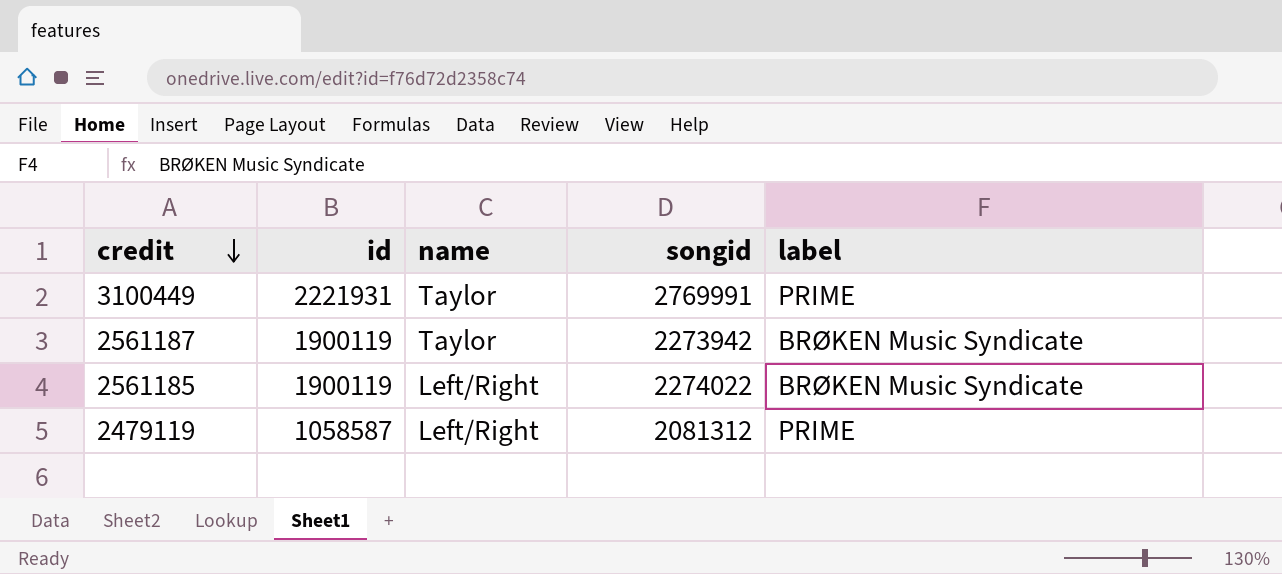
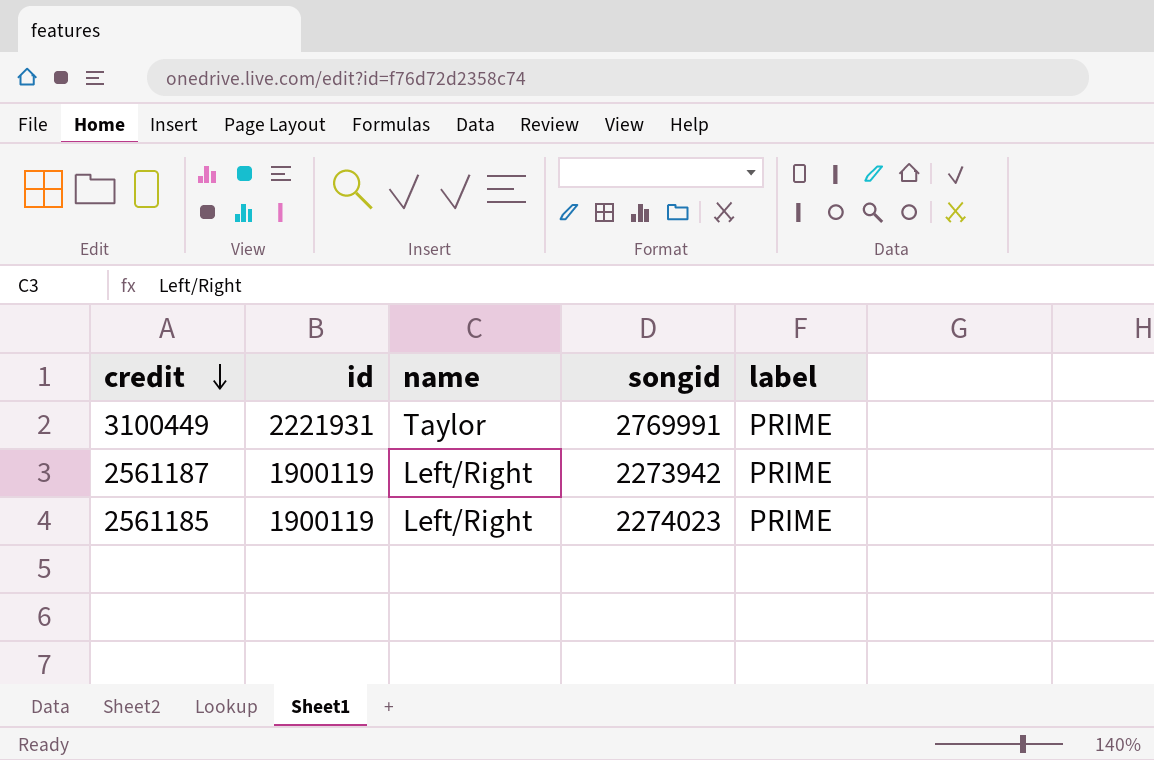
row 2479119: 1058587 | Left/Right | 2081312 | PRIME -> none
2561187 | name: Taylor -> Left/Right
2561187 | label: BRØKEN Music Syndicate -> PRIME
2561185 | songid: 2274022 -> 2274023
2561185 | label: BRØKEN Music Syndicate -> PRIME

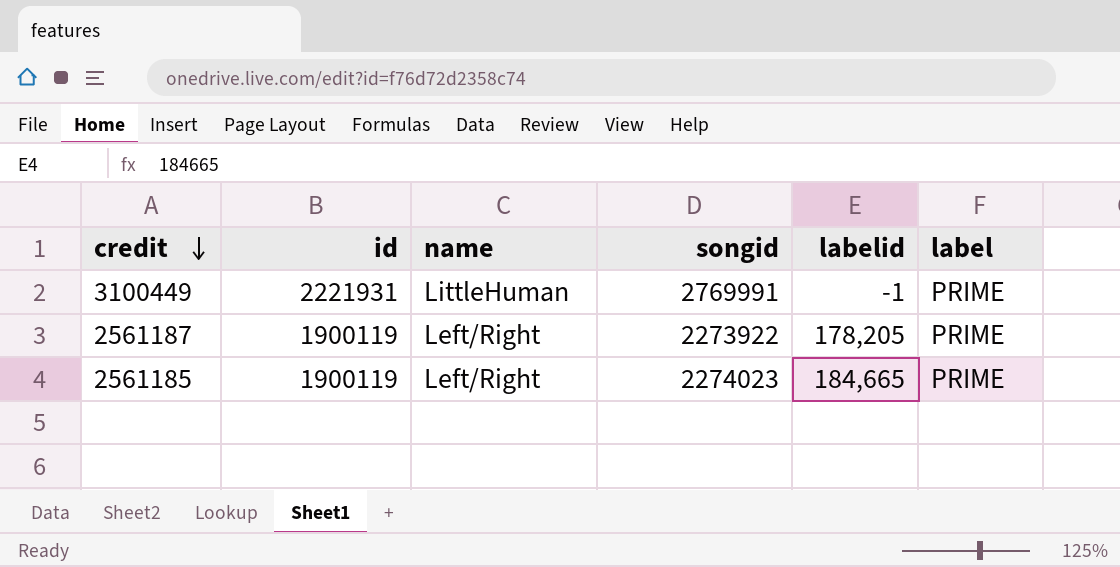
column labelid | position: none -> 5
3100449 | name: Taylor -> LittleHuman
2561187 | songid: 2273942 -> 2273922

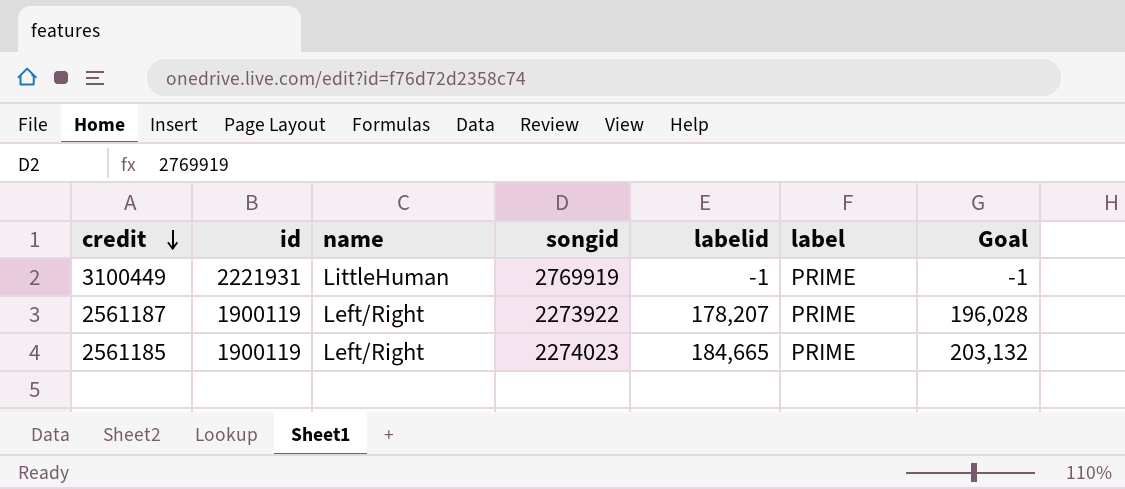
column Goal | formula: none -> [labelid] * 1.1
3100449 | songid: 2769991 -> 2769919
2561187 | labelid: 178,205 -> 178,207

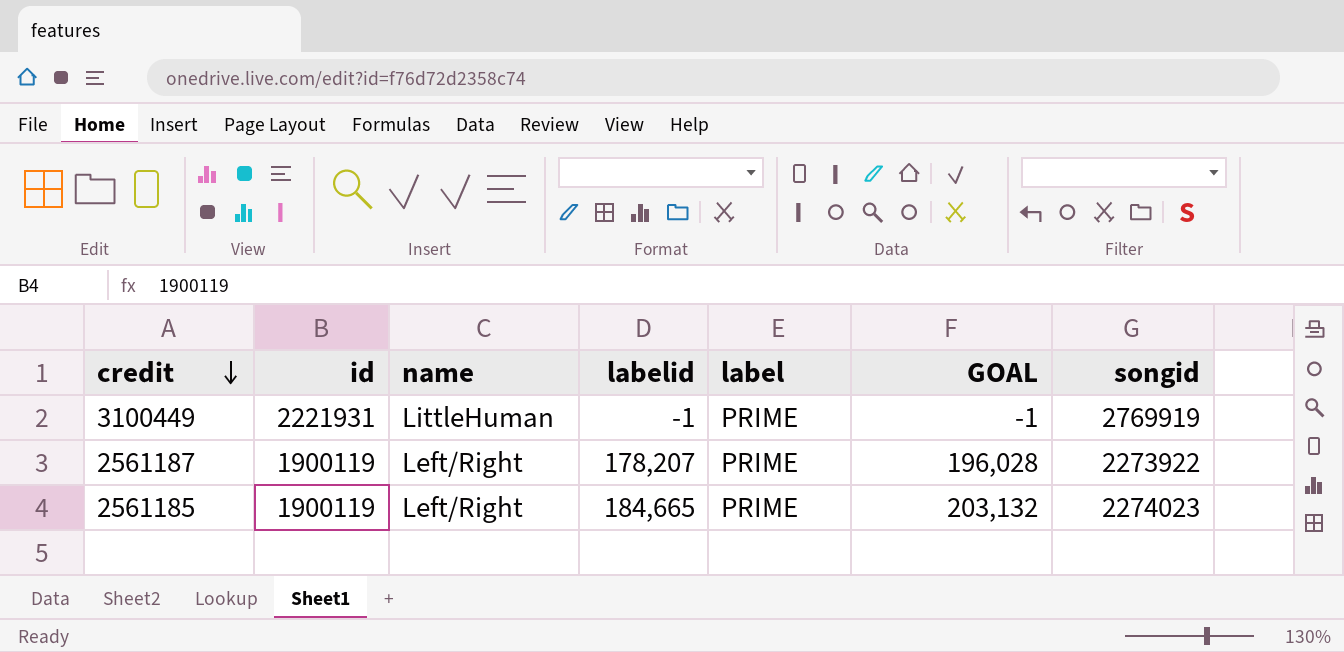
column name: Goal -> GOAL
column songid | position: 4 -> 7

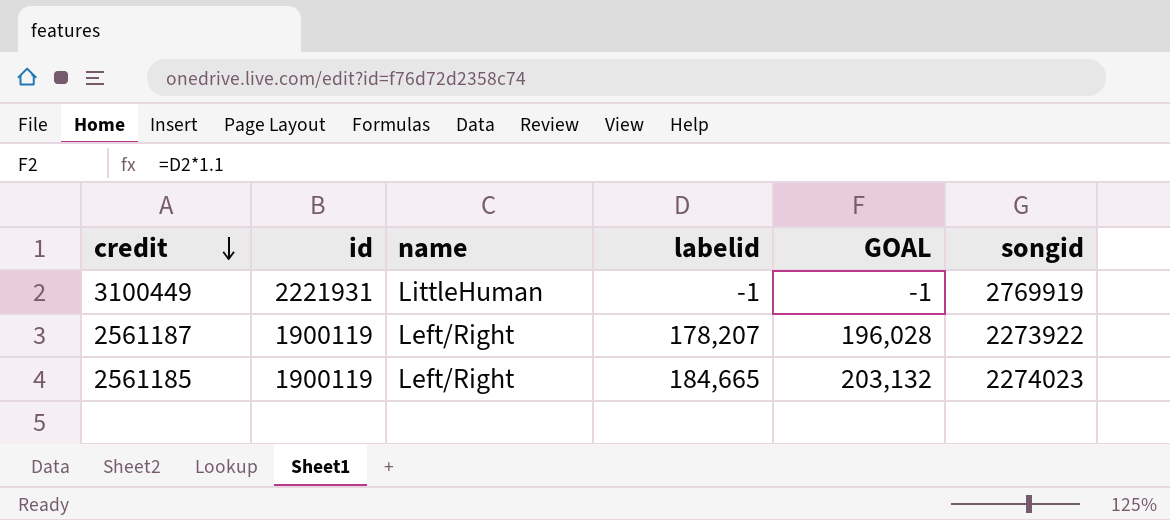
column label | position: 5 -> none

